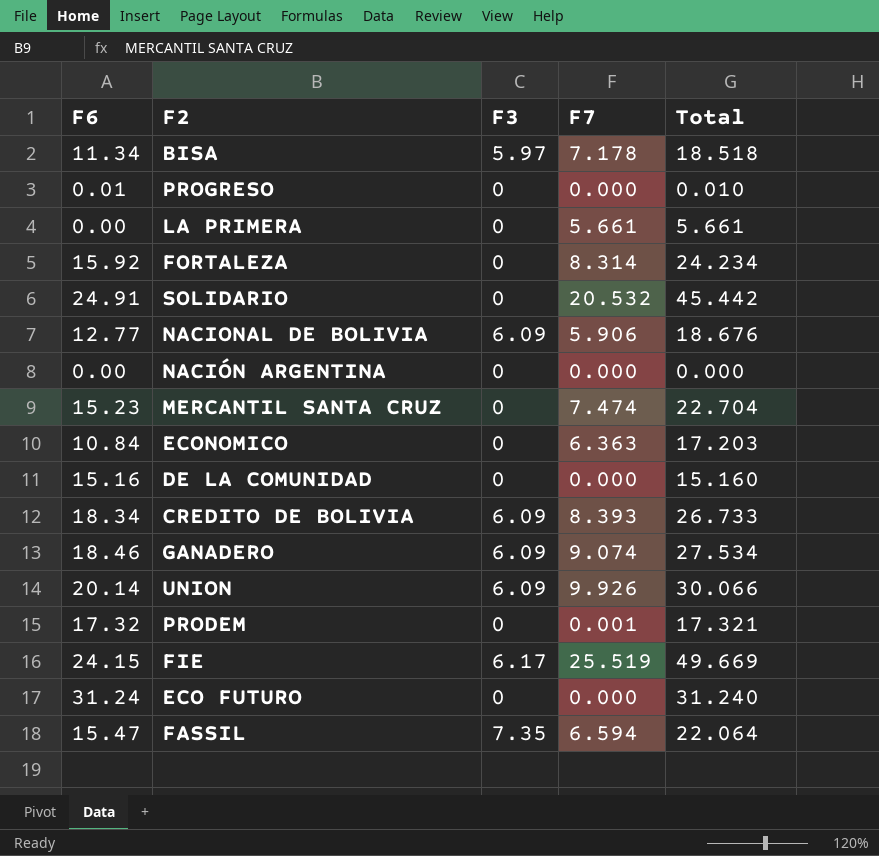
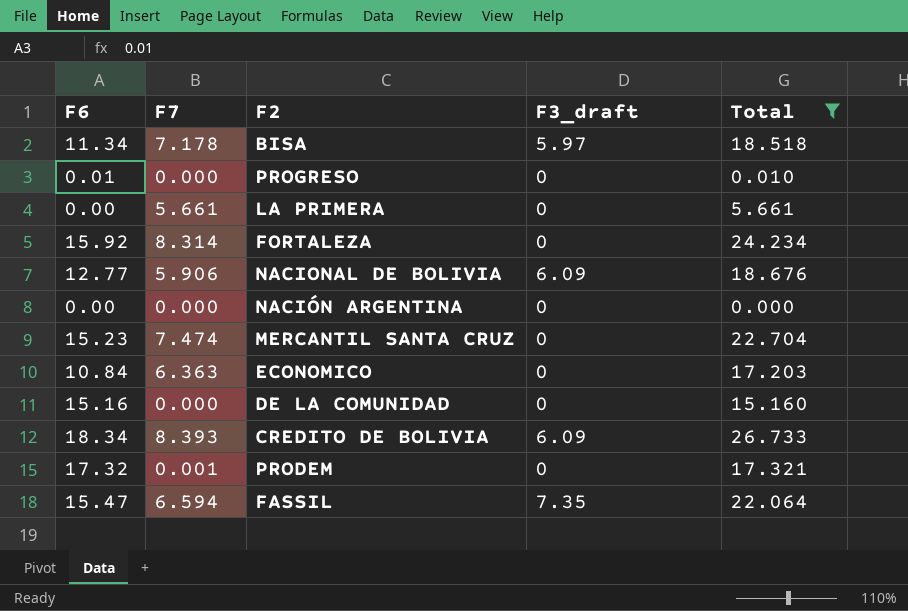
filter: none -> Total <= 26.733
column F7 | position: 4 -> 2
column name: F3 -> F3_draft

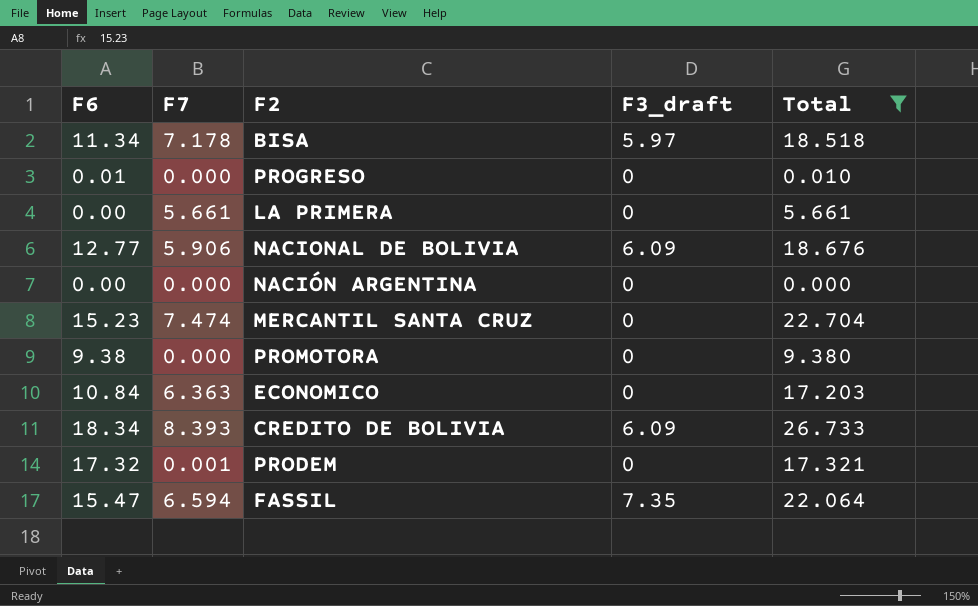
row FORTALEZA: 15.92 | 8.314 | 0 | 24.234 -> none
row DE LA COMUNIDAD: 15.16 | 0.000 | 0 | 15.160 -> none
row PROMOTORA: none -> 9.38 | 0.000 | 0 | 9.380

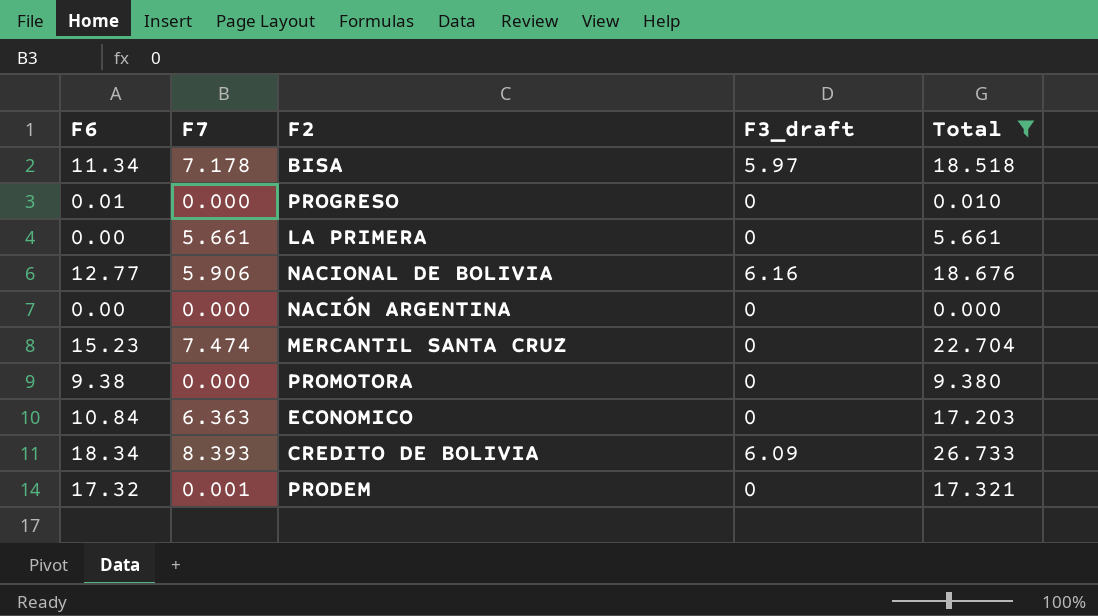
row FASSIL: 15.47 | 6.594 | 7.35 | 22.064 -> none
NACIONAL DE BOLIVIA | F3_draft: 6.09 -> 6.16

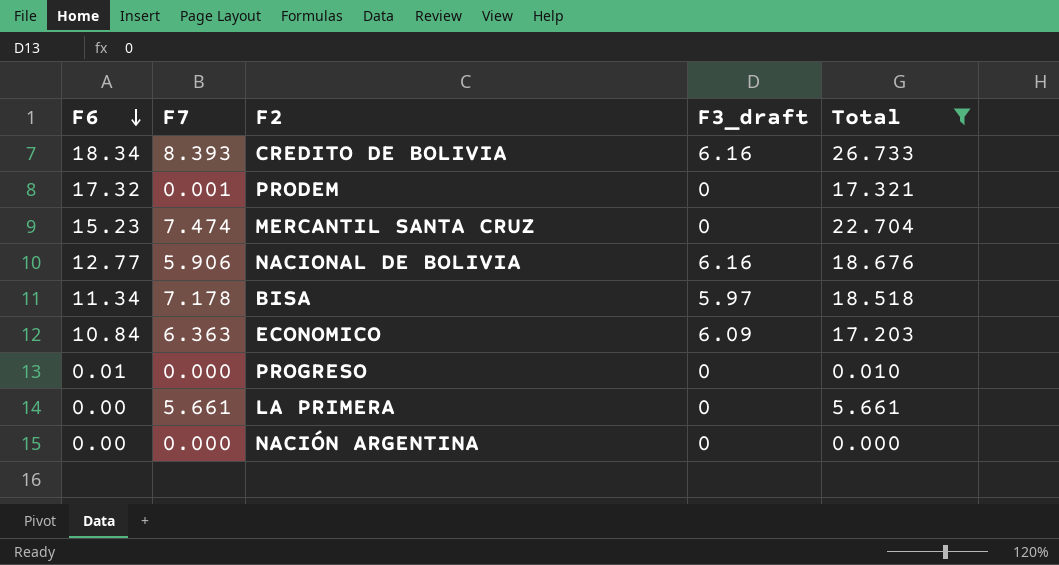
row order: none -> F6 descending
row PROMOTORA: 9.38 | 0.000 | 0 | 9.380 -> none
CREDITO DE BOLIVIA | F3_draft: 6.09 -> 6.16
ECONOMICO | F3_draft: 0 -> 6.09

